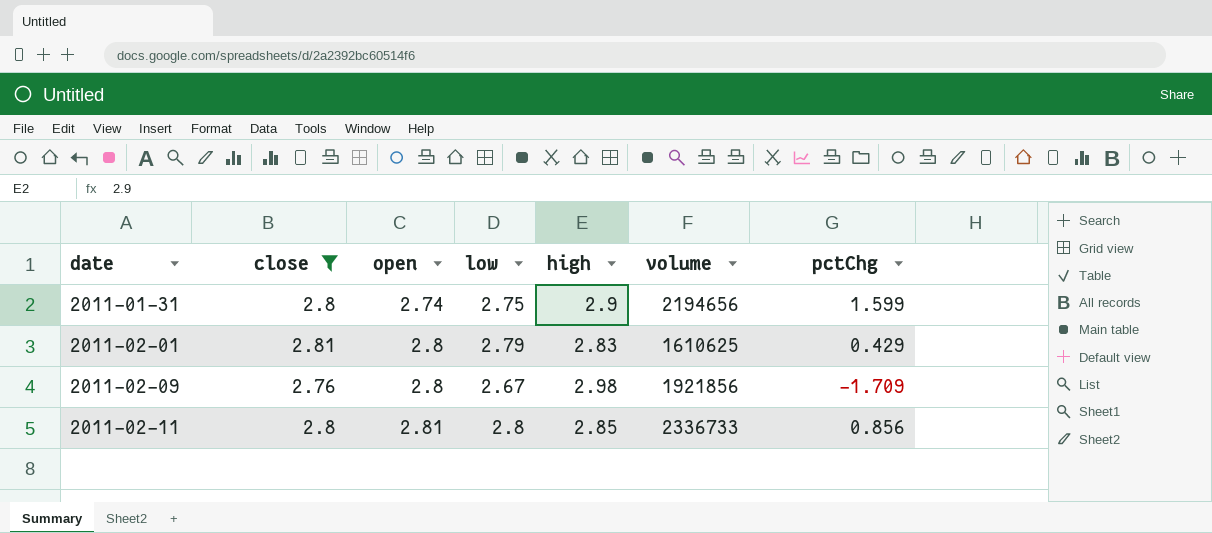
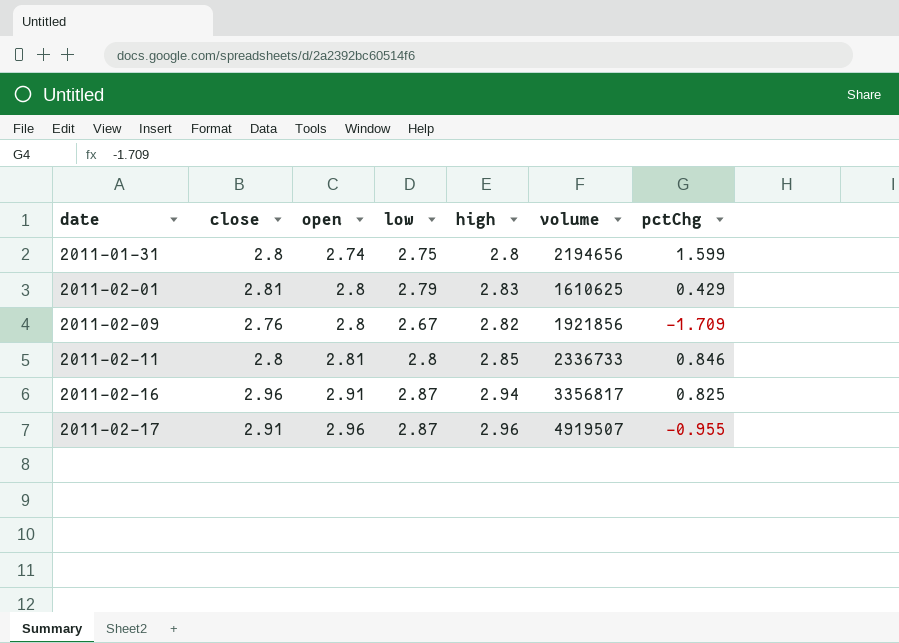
filter: close <= 2.81 -> none
2011-01-31 | high: 2.9 -> 2.8
2011-02-09 | high: 2.98 -> 2.82
2011-02-11 | pctChg: 0.856 -> 0.846

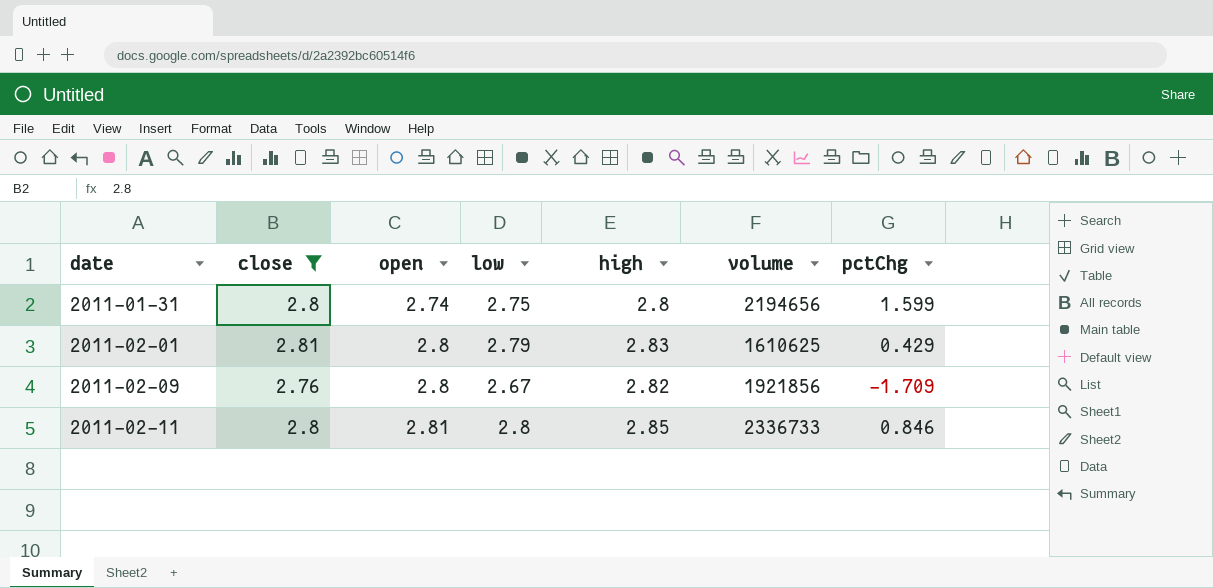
filter: none -> close <= 2.81

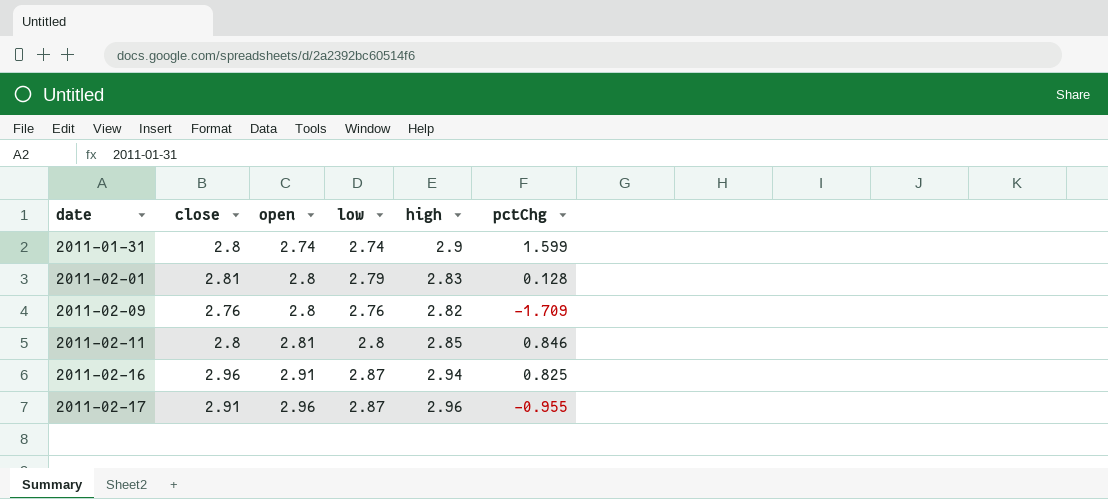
filter: close <= 2.81 -> none
column volume | position: 6 -> none
2011-01-31 | low: 2.75 -> 2.74
2011-01-31 | high: 2.8 -> 2.9
2011-02-01 | pctChg: 0.429 -> 0.128
2011-02-09 | low: 2.67 -> 2.76

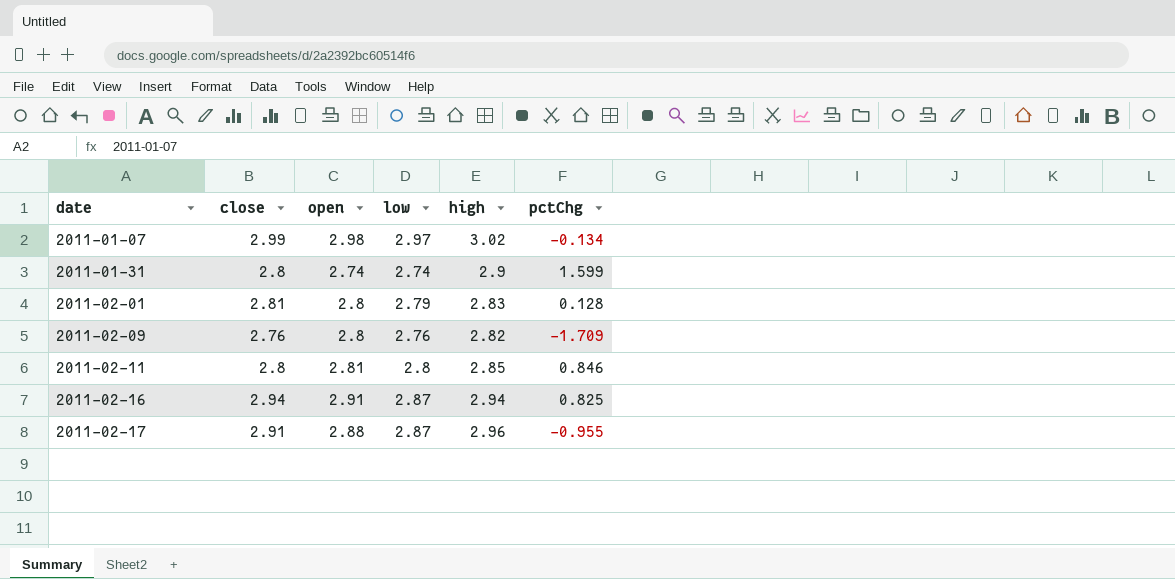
row 2011-01-07: none -> 2.99 | 2.98 | 2.97 | 3.02 | -0.134
2011-02-16 | close: 2.96 -> 2.94
2011-02-17 | open: 2.96 -> 2.88

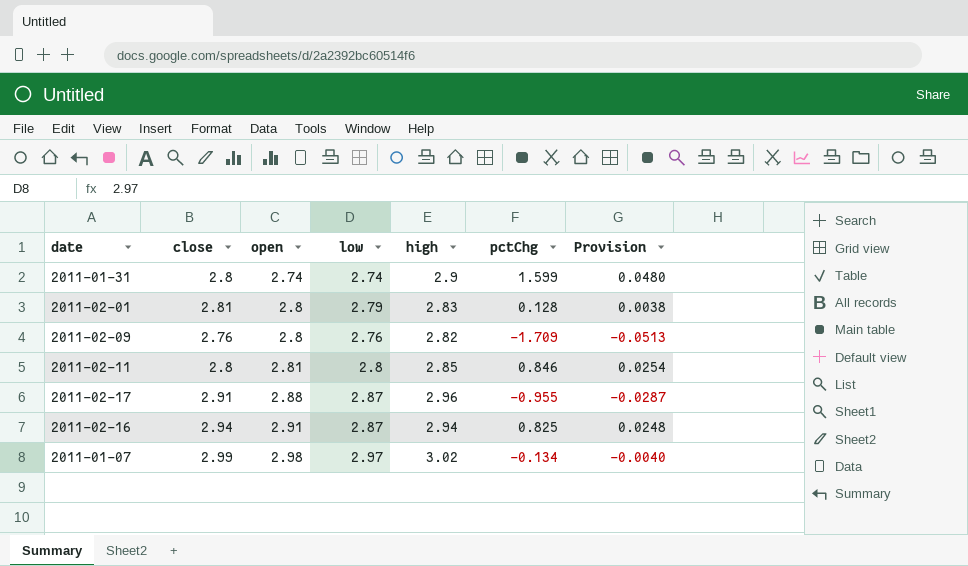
row order: date ascending -> open ascending
column Provision | formula: none -> [pctChg] * 0.03

